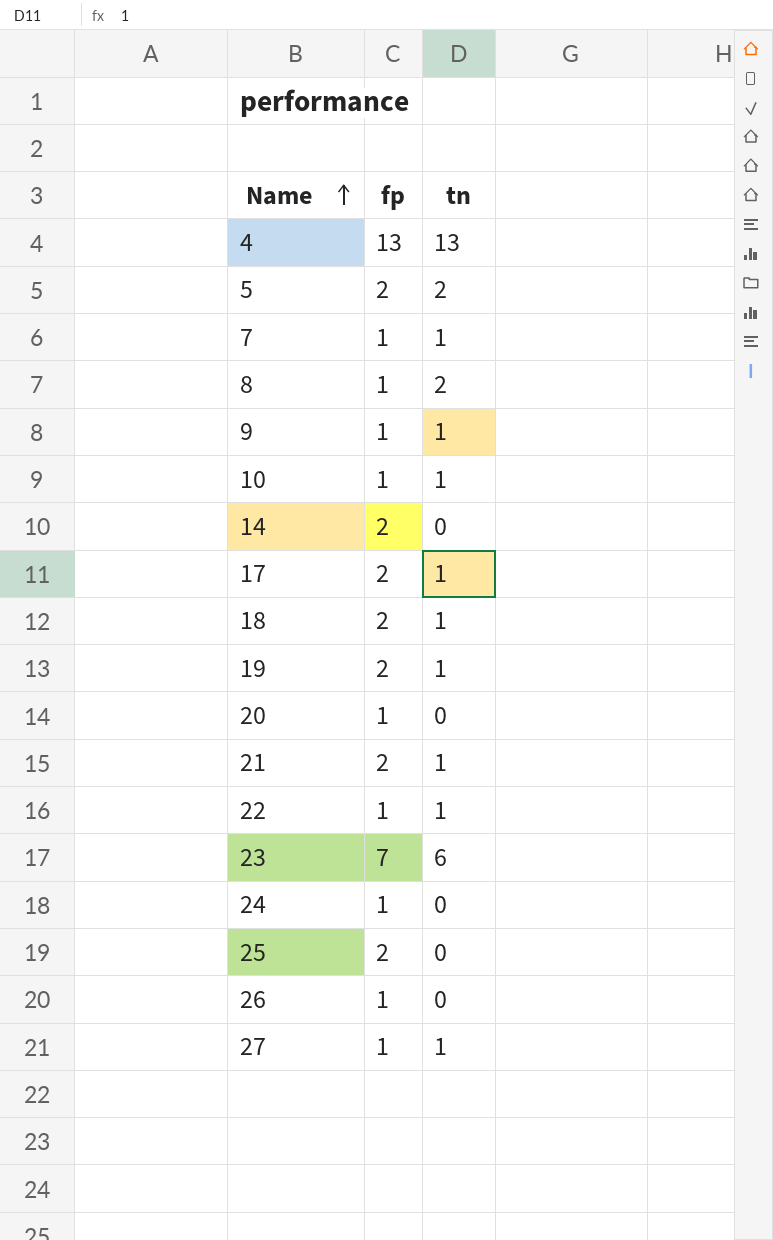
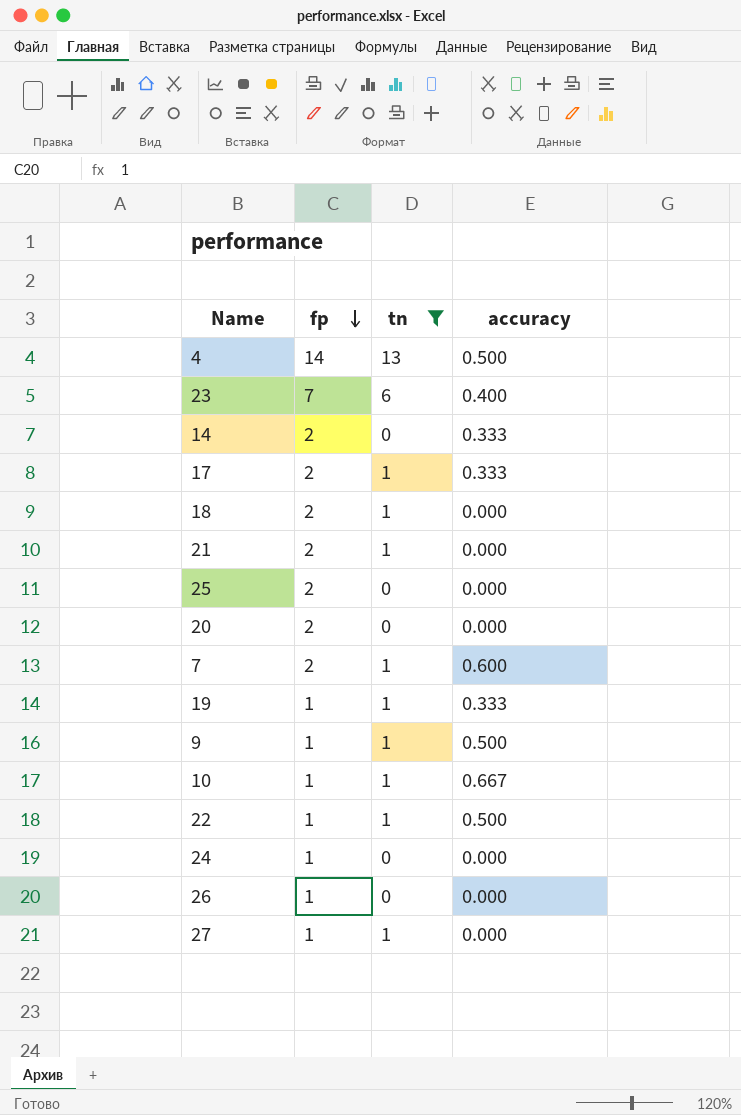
filter: none -> tn != 2
row order: Name ascending -> fp descending
column accuracy | position: none -> 4
4 | fp: 13 -> 14
20 | fp: 1 -> 2
7 | fp: 1 -> 2
19 | fp: 2 -> 1

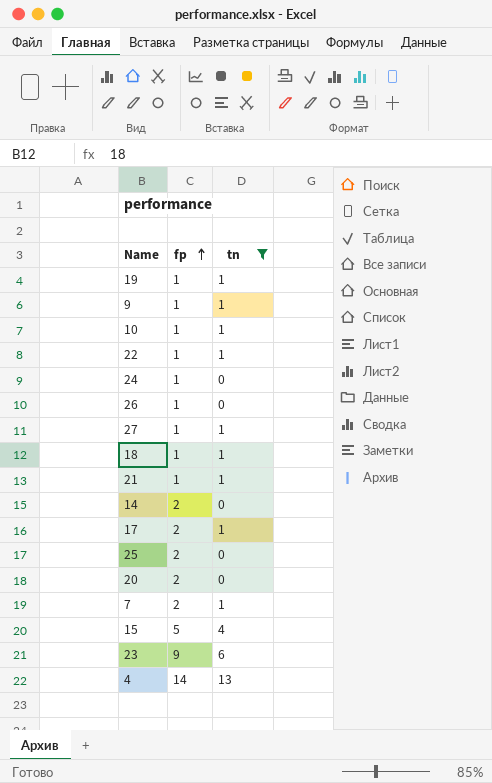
row order: fp descending -> fp ascending
column accuracy | position: 4 -> none
18 | fp: 2 -> 1
21 | fp: 2 -> 1
row 15: none -> 5 | 4
23 | fp: 7 -> 9

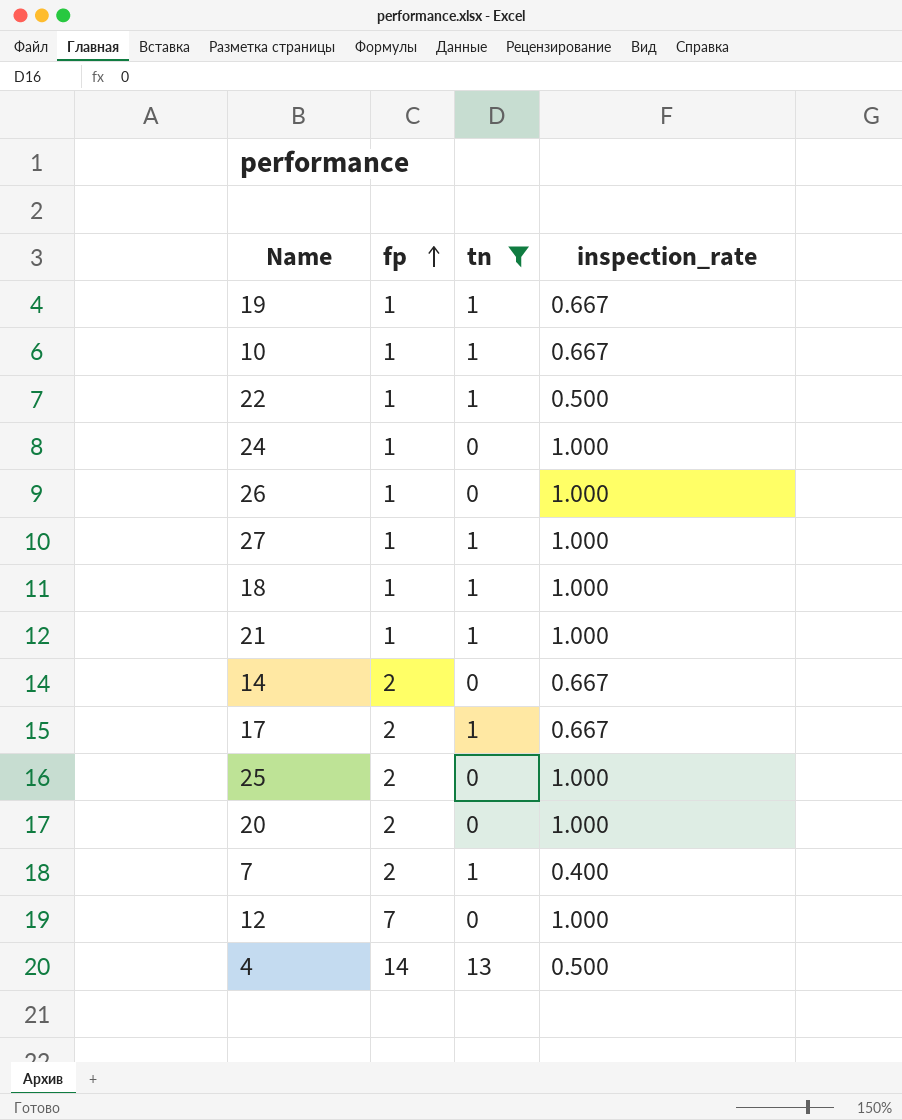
column inspection_rate | position: none -> 4
row 9: 1 | 1 -> none
row 15: 5 | 4 -> none
row 23: 9 | 6 -> none
row 12: none -> 7 | 0 | 1.000

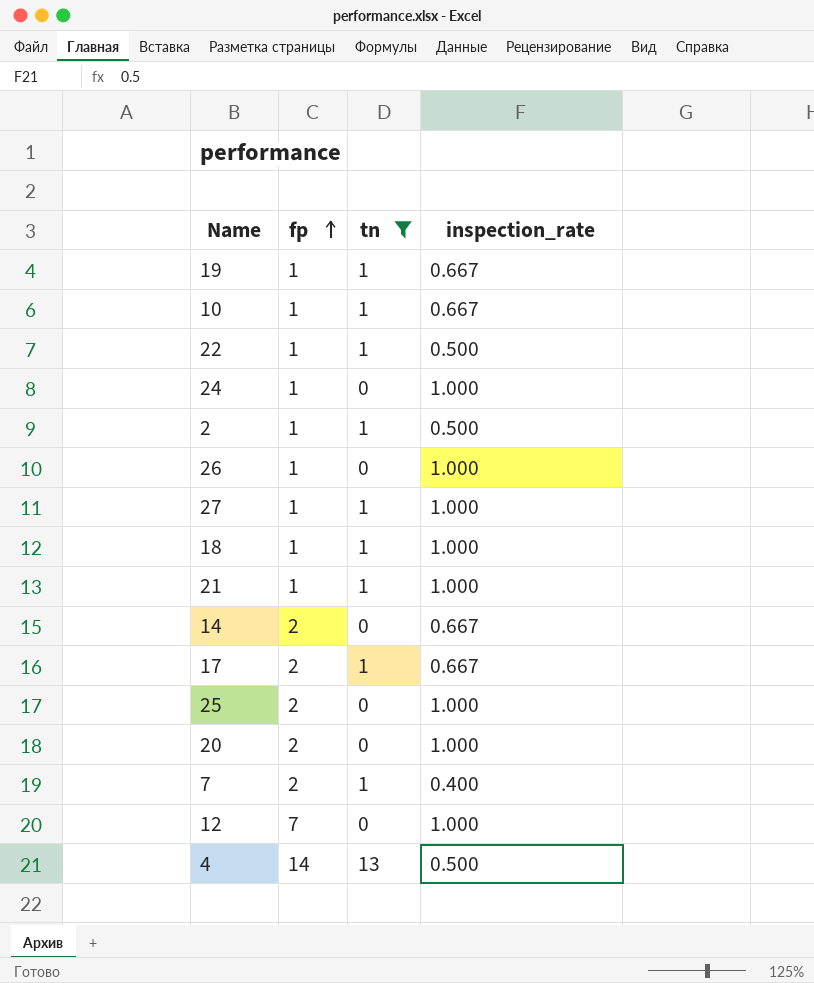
row 2: none -> 1 | 1 | 0.500

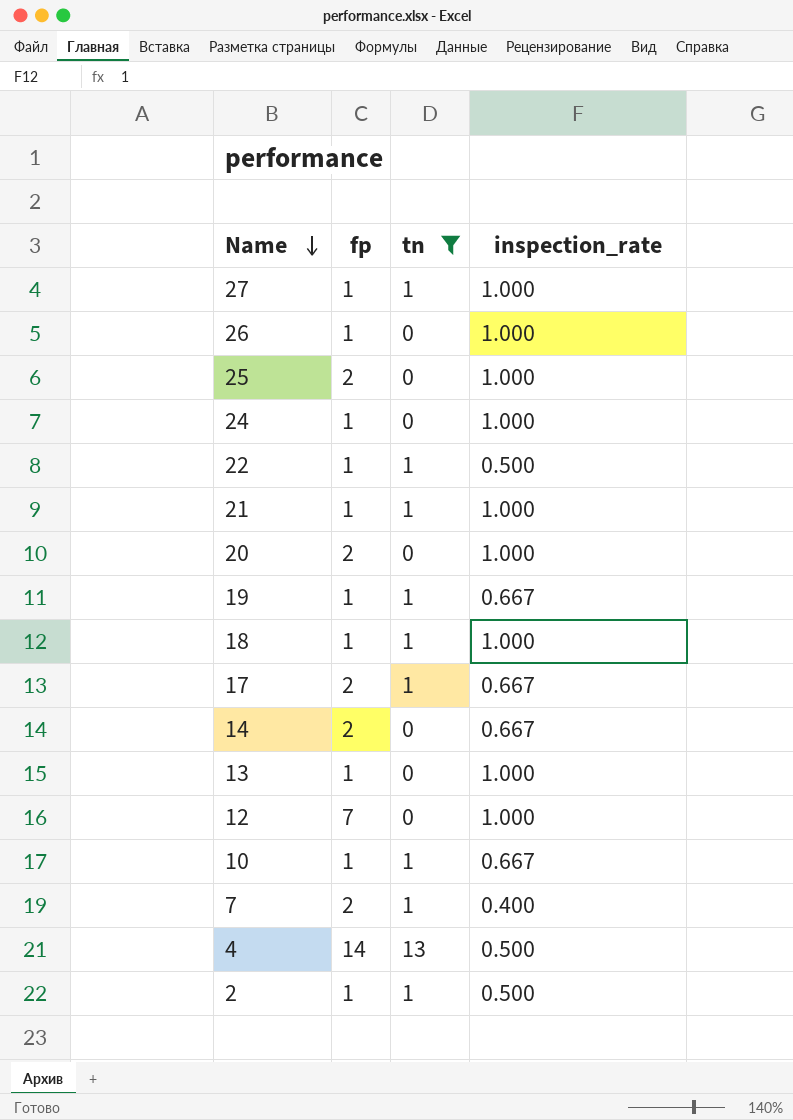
row order: fp ascending -> Name descending
row 13: none -> 1 | 0 | 1.000

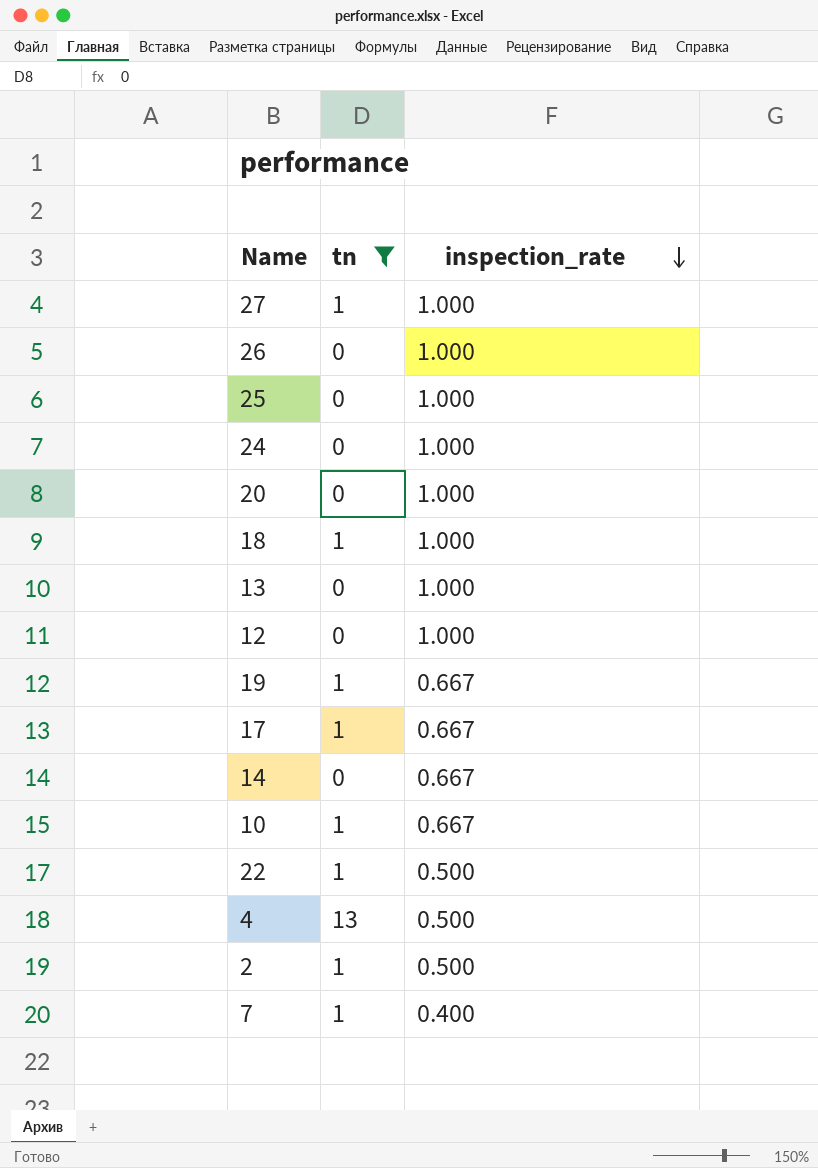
row order: Name descending -> inspection_rate descending
column fp | position: 2 -> none
row 21: 1 | 1 | 1.000 -> none

